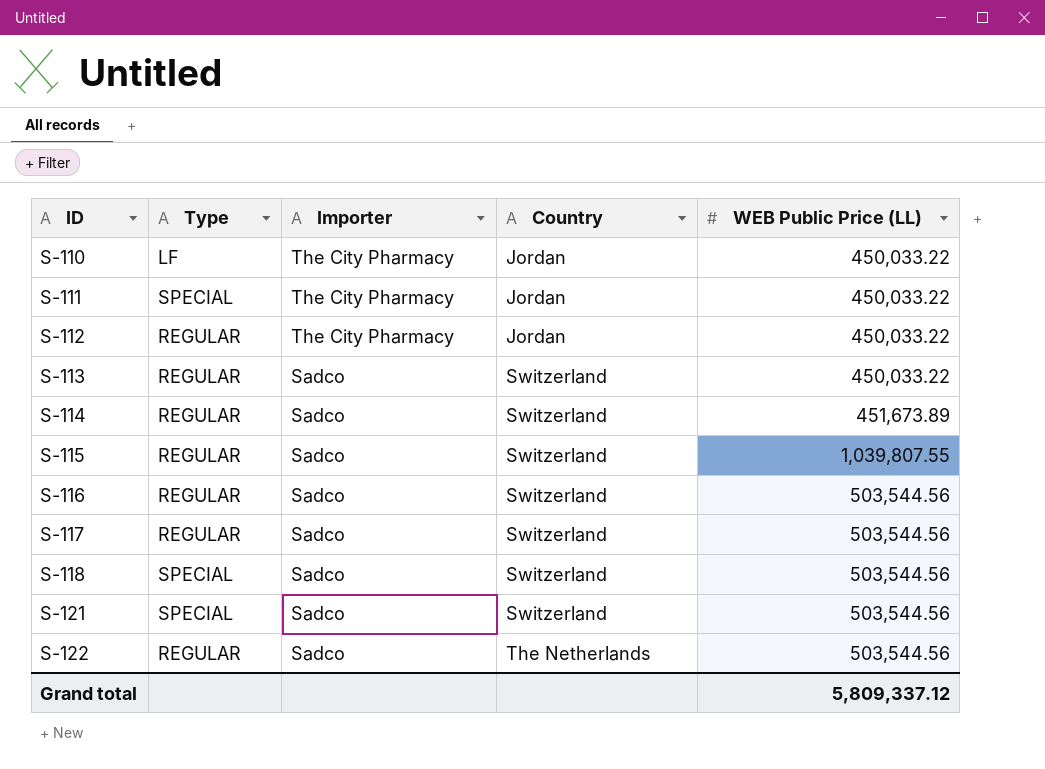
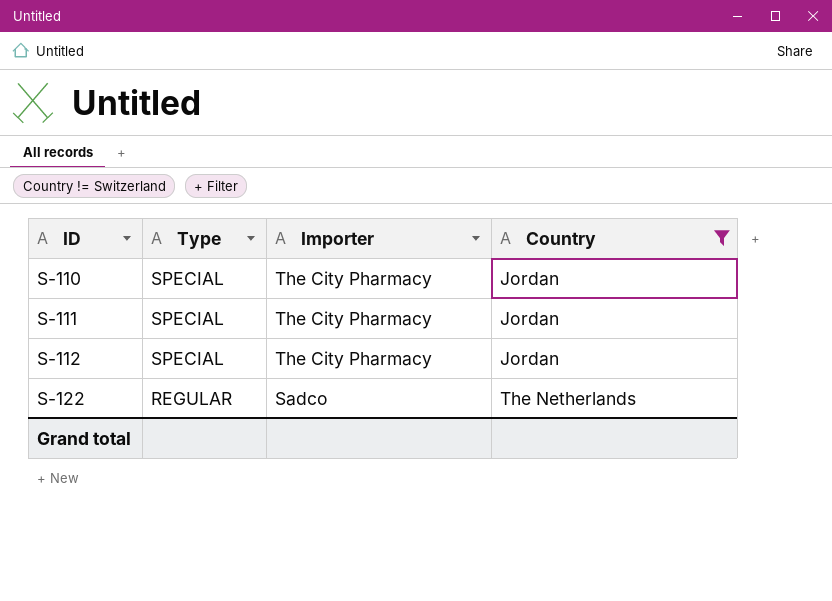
filter: none -> Country != Switzerland
column WEB Public Price (LL) | position: 5 -> none
S-110 | Type: LF -> SPECIAL
S-112 | Type: REGULAR -> SPECIAL

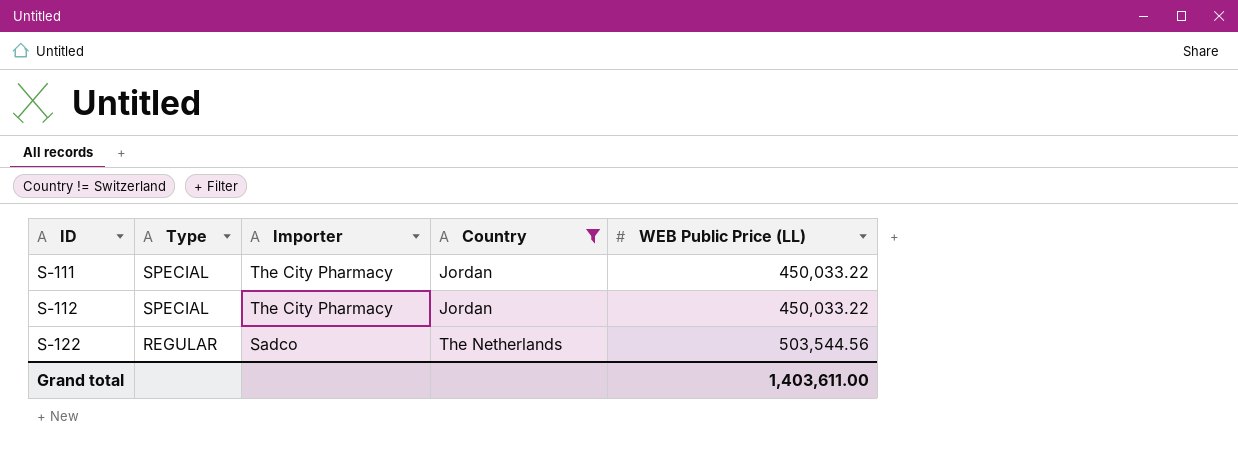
column WEB Public Price (LL) | position: none -> 5
row S-110: SPECIAL | The City Pharmacy | Jordan -> none

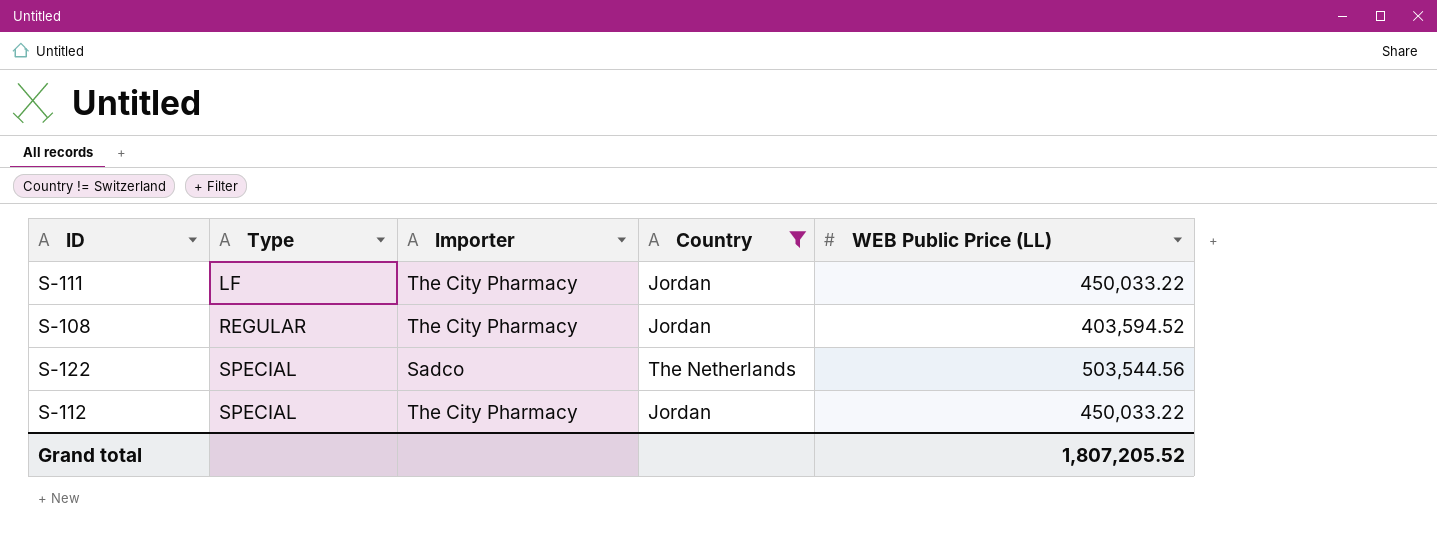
row order: ID ascending -> Type ascending
S-111 | Type: SPECIAL -> LF
row S-108: none -> REGULAR | The City Pharmacy | Jordan | 403,594.52
S-122 | Type: REGULAR -> SPECIAL
Grand total | WEB Public Price (LL): 1,403,611.00 -> 1,807,205.52

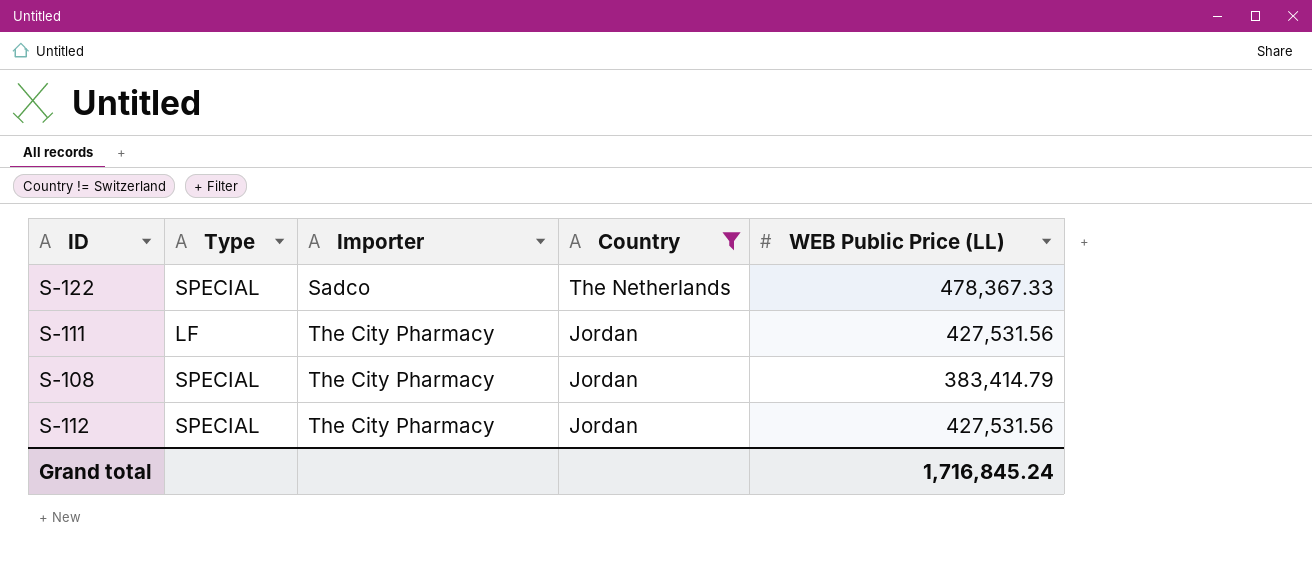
row order: Type ascending -> Importer ascending
S-122 | WEB Public Price (LL): 503,544.56 -> 478,367.33
S-111 | WEB Public Price (LL): 450,033.22 -> 427,531.56
S-108 | Type: REGULAR -> SPECIAL
S-108 | WEB Public Price (LL): 403,594.52 -> 383,414.79
S-112 | WEB Public Price (LL): 450,033.22 -> 427,531.56
Grand total | WEB Public Price (LL): 1,807,205.52 -> 1,716,845.24

